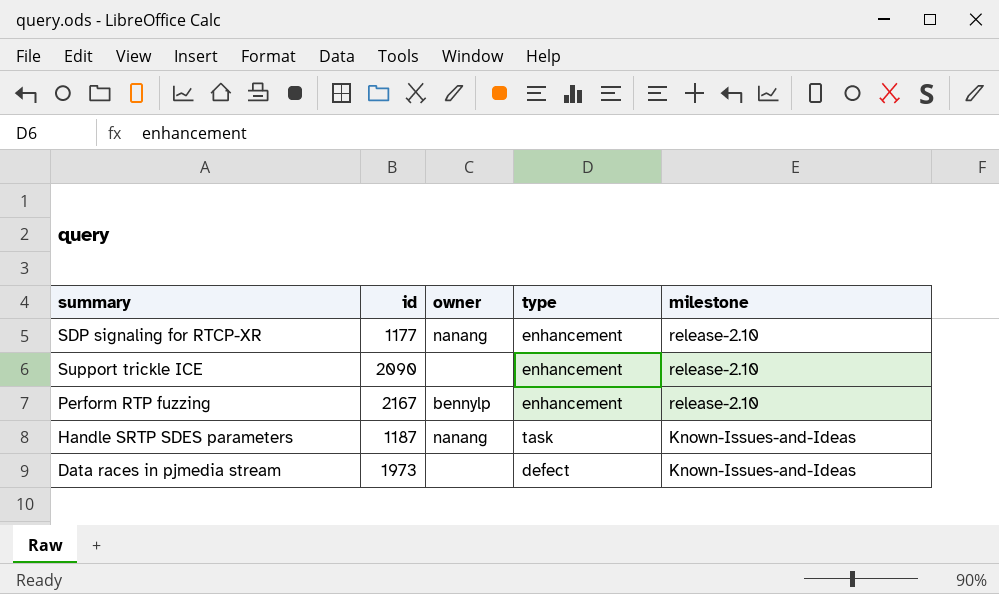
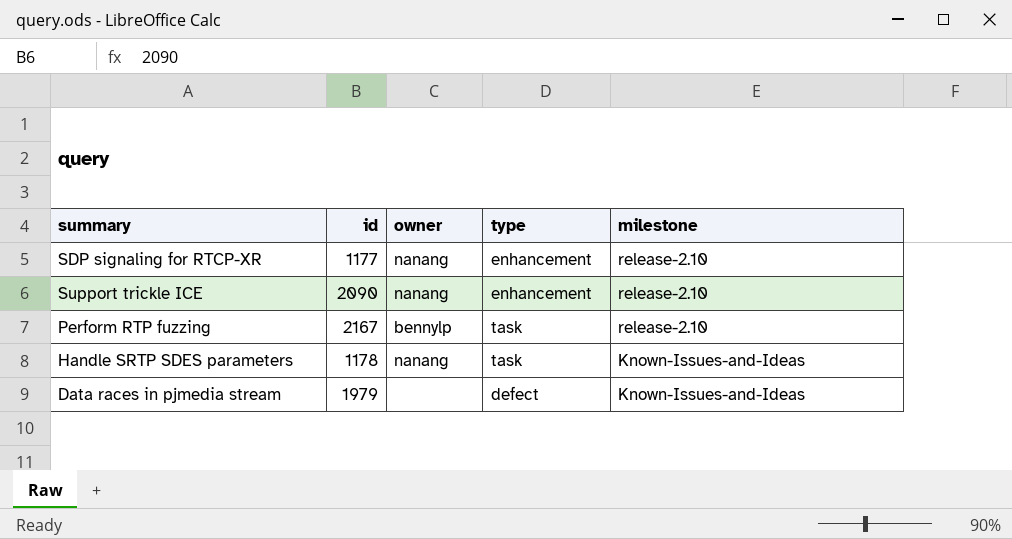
Support trickle ICE | owner: none -> nanang
Perform RTP fuzzing | type: enhancement -> task
Handle SRTP SDES parameters | id: 1187 -> 1178
Data races in pjmedia stream | id: 1973 -> 1979

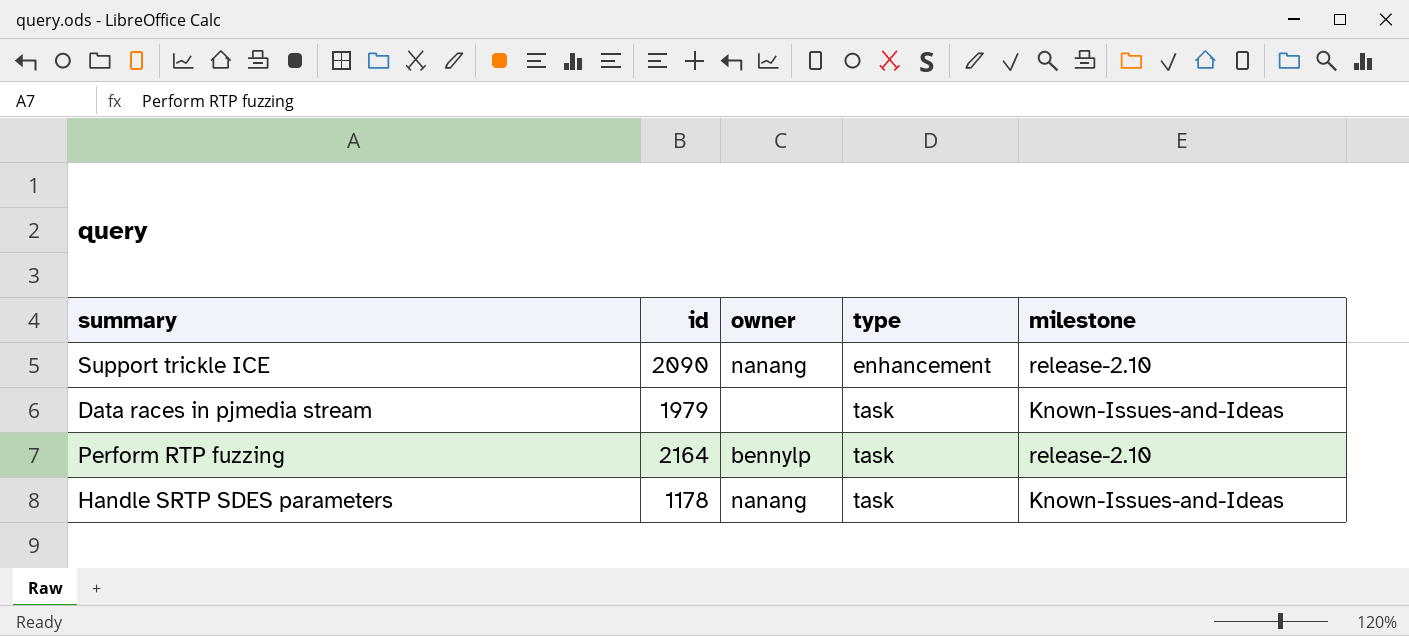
row order: milestone descending -> type ascending
row SDP signaling for RTCP-XR: 1177 | nanang | enhancement | release-2.10 -> none
Data races in pjmedia stream | type: defect -> task
Perform RTP fuzzing | id: 2167 -> 2164

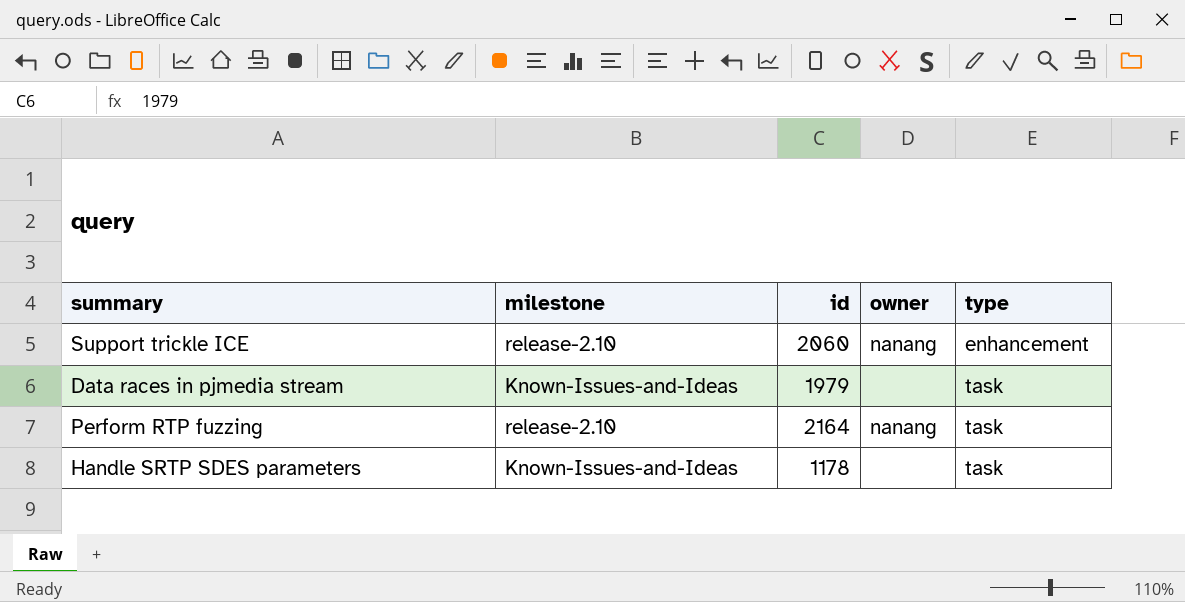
column milestone | position: 5 -> 2
Support trickle ICE | id: 2090 -> 2060
Perform RTP fuzzing | owner: bennylp -> nanang
Handle SRTP SDES parameters | owner: nanang -> none

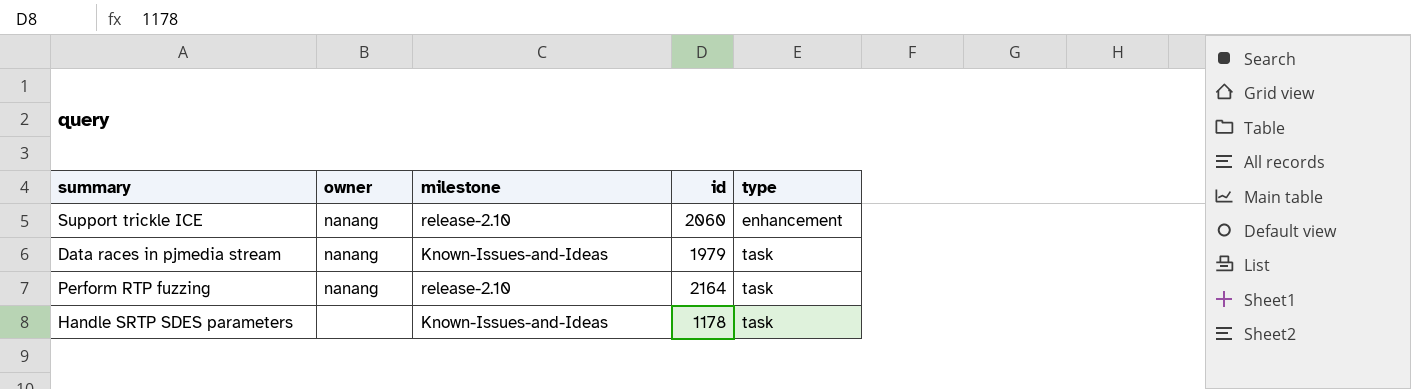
column owner | position: 4 -> 2
Data races in pjmedia stream | owner: none -> nanang

